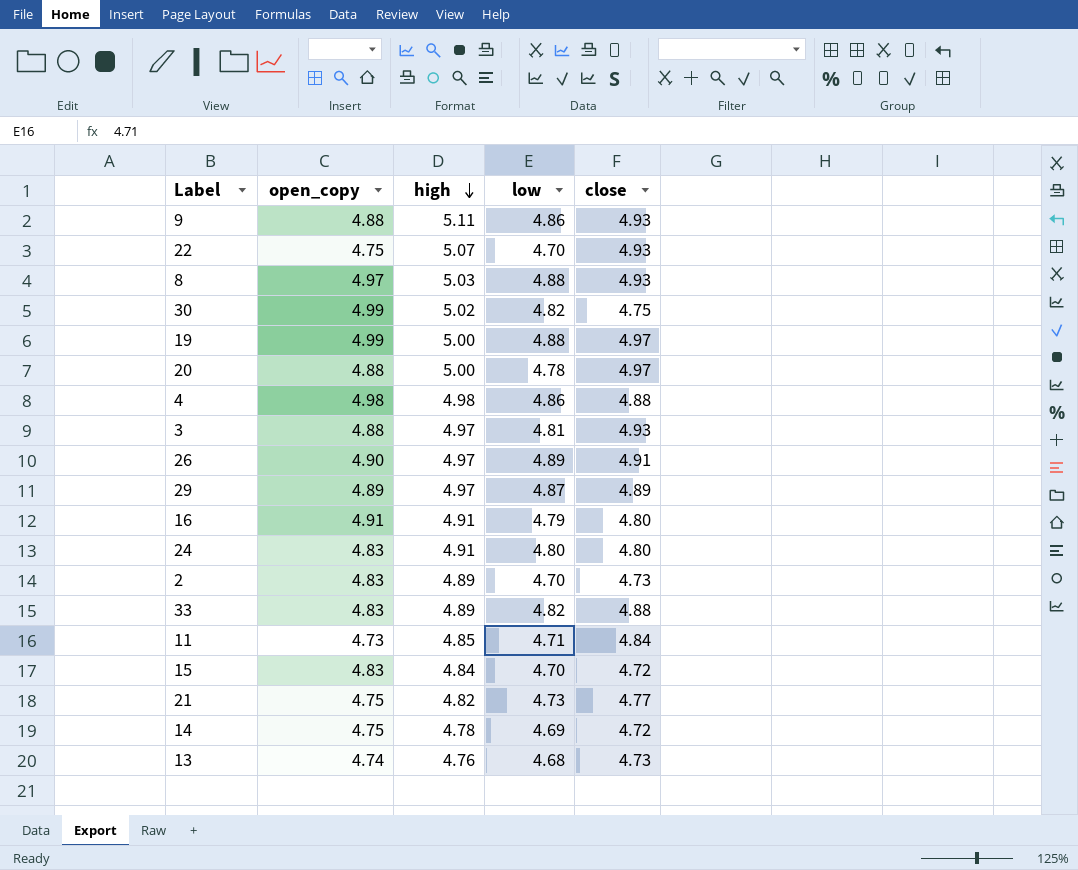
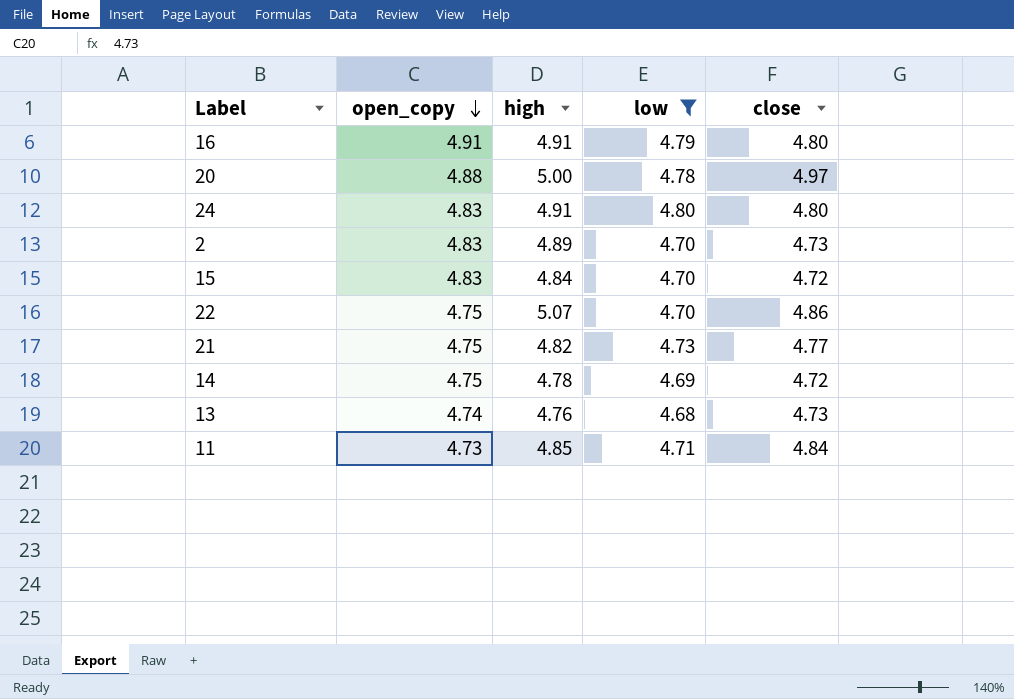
filter: none -> low <= 4.80
row order: high descending -> open_copy descending
22 | close: 4.93 -> 4.86

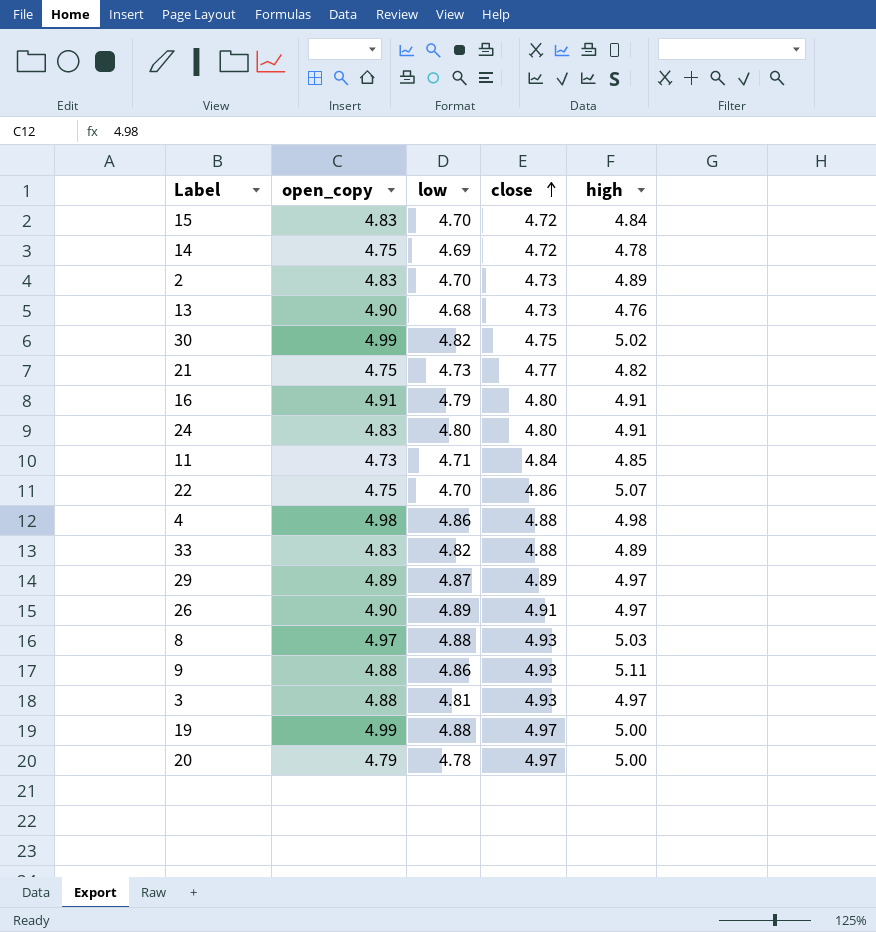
filter: low <= 4.80 -> none
row order: open_copy descending -> close ascending
column high | position: 3 -> 5
13 | open_copy: 4.74 -> 4.90
20 | open_copy: 4.88 -> 4.79

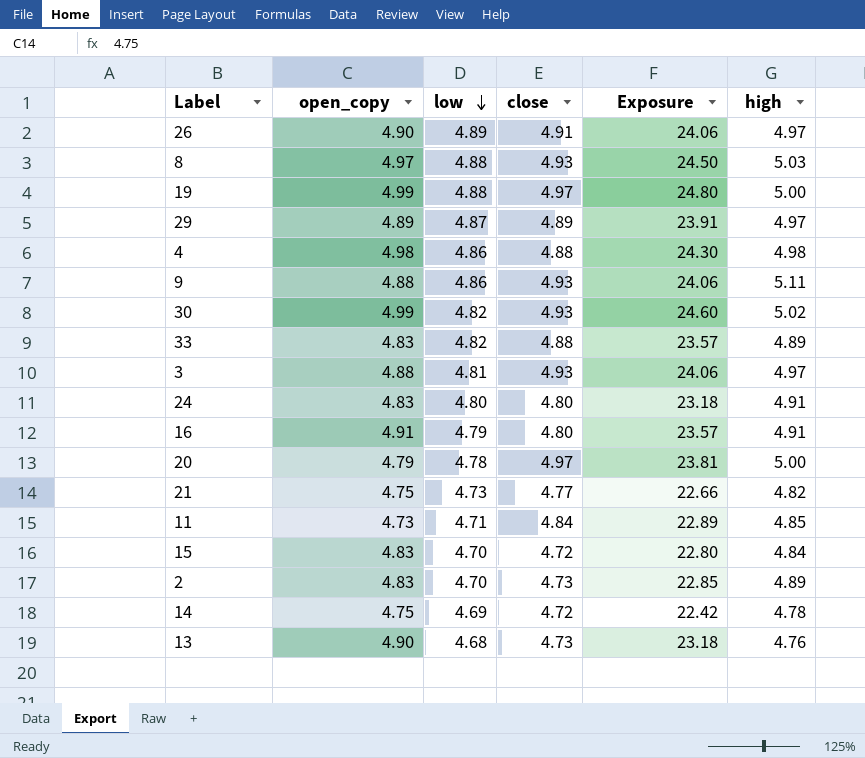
row order: close ascending -> low descending
column Exposure | formula: none -> [open_copy] * [close]
row 22: 4.75 | 4.70 | 4.86 | 5.07 -> none
30 | close: 4.75 -> 4.93

